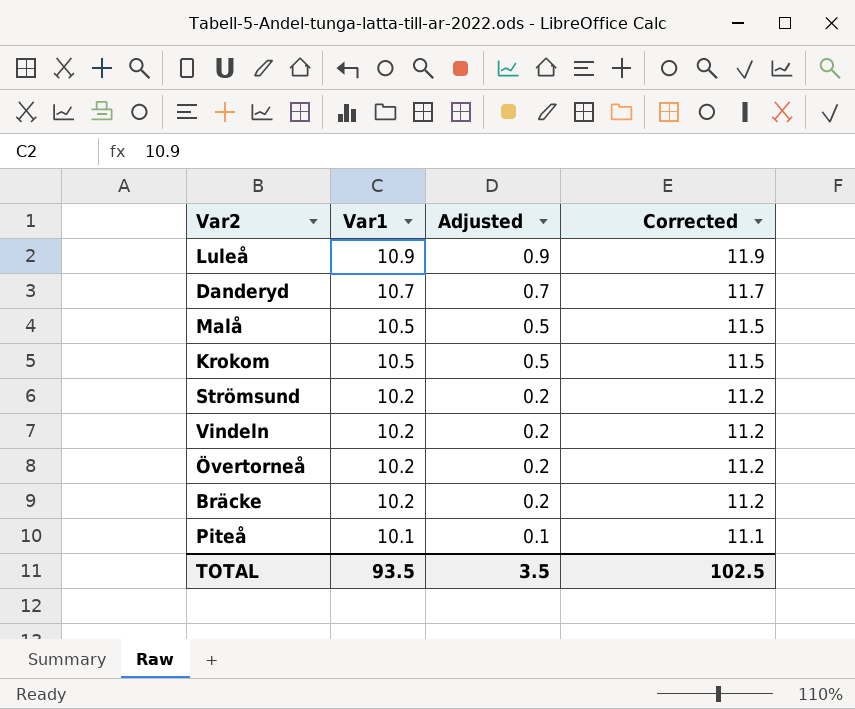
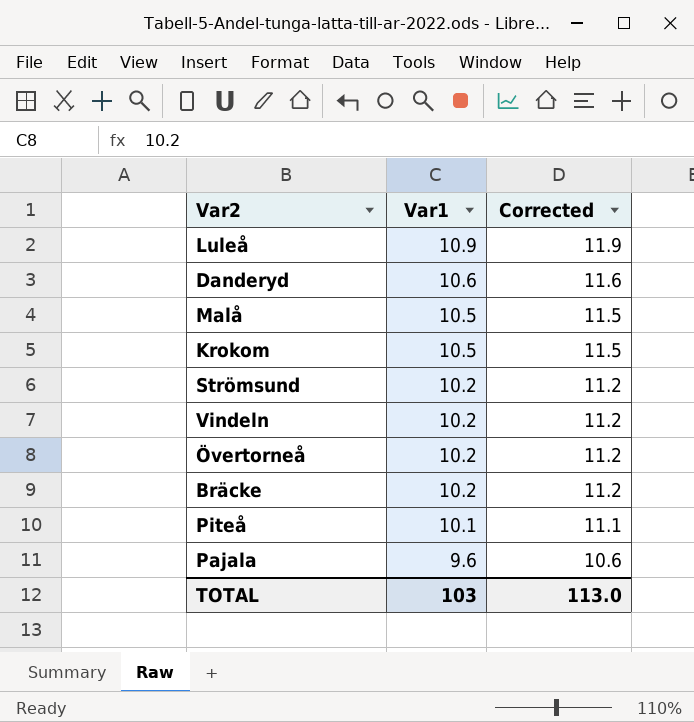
column Adjusted | formula: [Var1] - 10 -> none
Danderyd | Var1: 10.7 -> 10.6
Danderyd | Corrected: 11.7 -> 11.6
row Pajala: none -> 9.6 | 10.6
TOTAL | Var1: 93.5 -> 103
TOTAL | Corrected: 102.5 -> 113.0

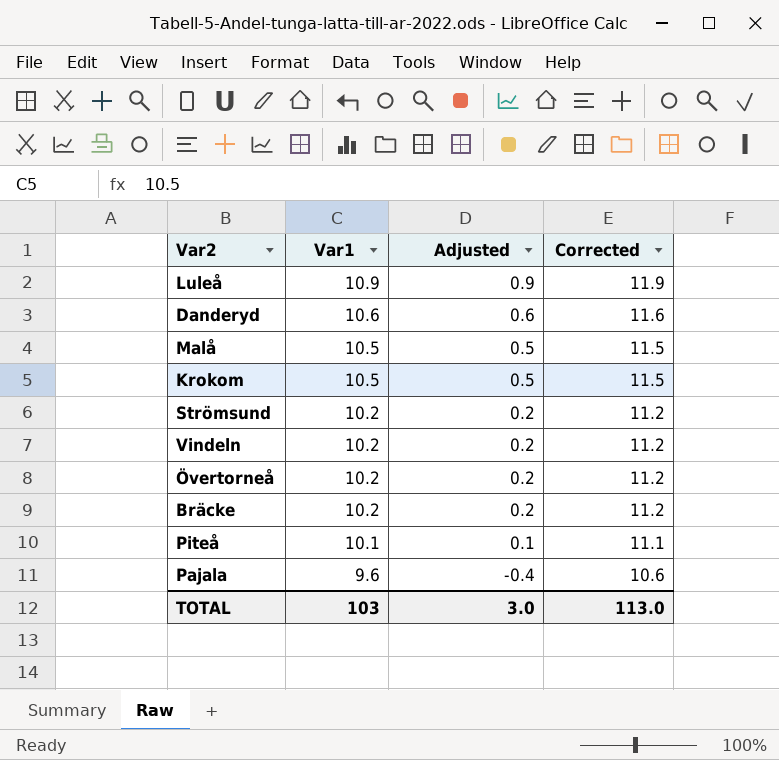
column Adjusted | formula: none -> [Var1] - 10

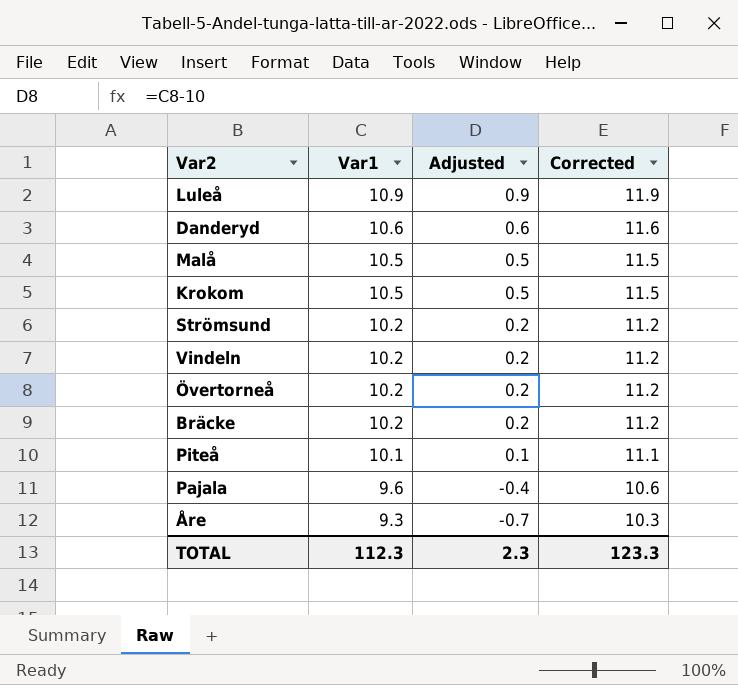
row Åre: none -> 9.3 | -0.7 | 10.3
TOTAL | Var1: 103 -> 112.3
TOTAL | Adjusted: 3.0 -> 2.3
TOTAL | Corrected: 113.0 -> 123.3

